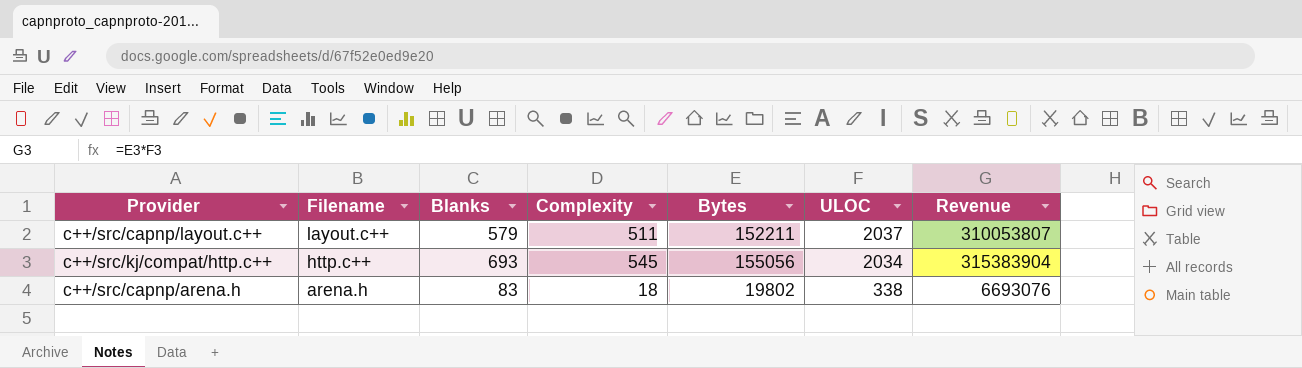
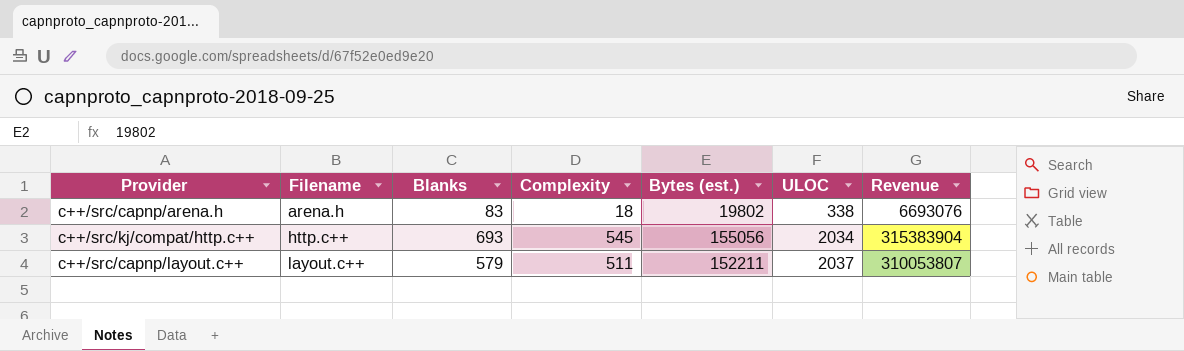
row order: Filename descending -> Filename ascending
column name: Bytes -> Bytes (est.)

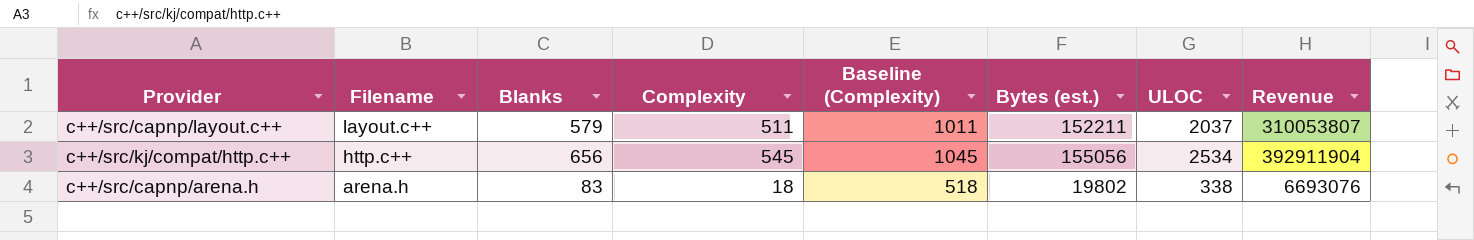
row order: Filename ascending -> Filename descending
column Baseline (Complexity) | formula: none -> [Complexity] + 500
c++/src/kj/compat/http.c++ | Blanks: 693 -> 656
c++/src/kj/compat/http.c++ | ULOC: 2034 -> 2534
c++/src/kj/compat/http.c++ | Revenue: 315383904 -> 392911904

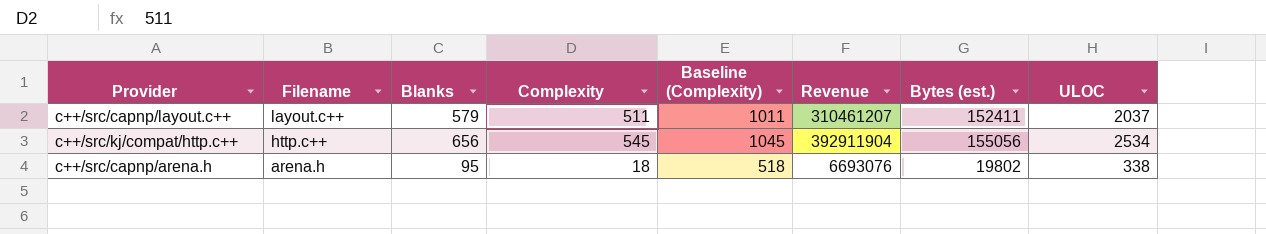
column Revenue | position: 8 -> 6
c++/src/capnp/layout.c++ | Revenue: 310053807 -> 310461207
c++/src/capnp/layout.c++ | Bytes (est.): 152211 -> 152411
c++/src/capnp/arena.h | Blanks: 83 -> 95

